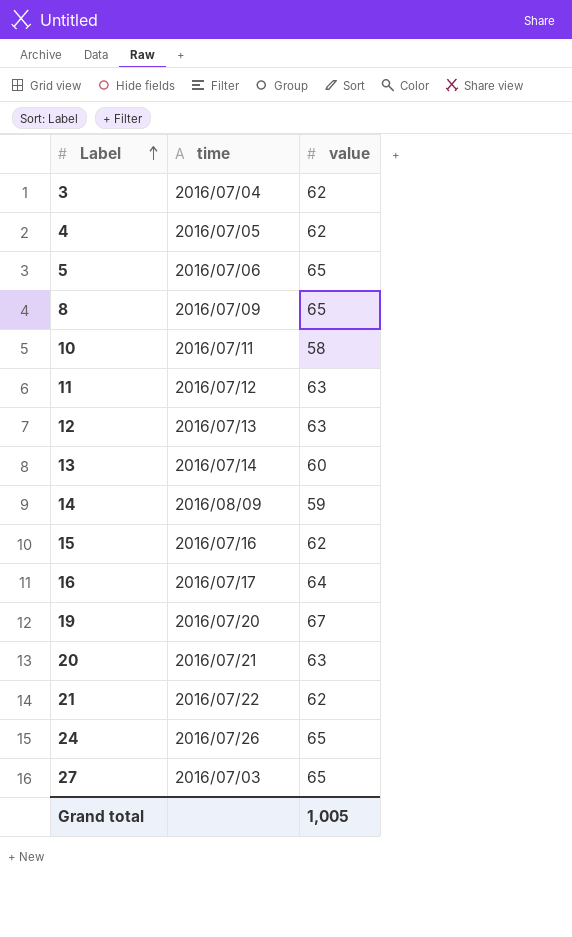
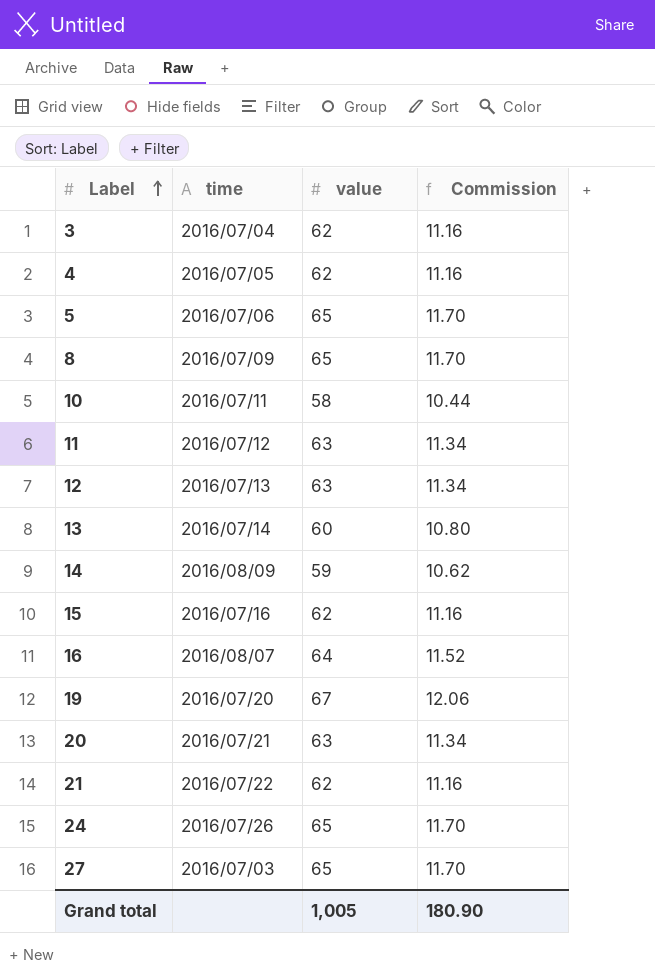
column Commission | formula: none -> [value] * 0.18
16 | time: 2016/07/17 -> 2016/08/07

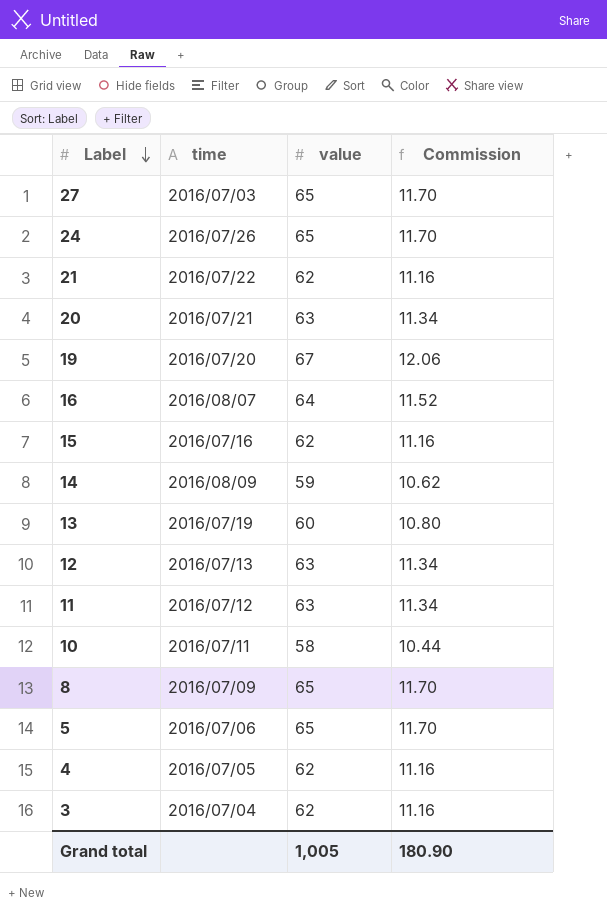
row order: Label ascending -> Label descending
13 | time: 2016/07/14 -> 2016/07/19

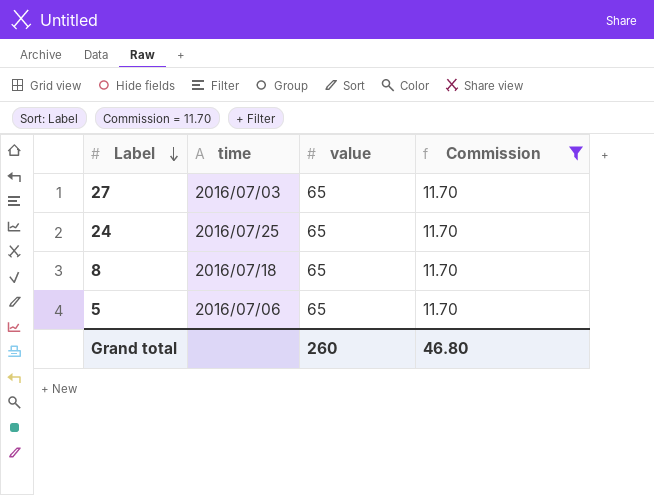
filter: none -> Commission = 11.70
24 | time: 2016/07/26 -> 2016/07/25
8 | time: 2016/07/09 -> 2016/07/18
Grand total | value: 1,005 -> 260
Grand total | Commission: 180.90 -> 46.80

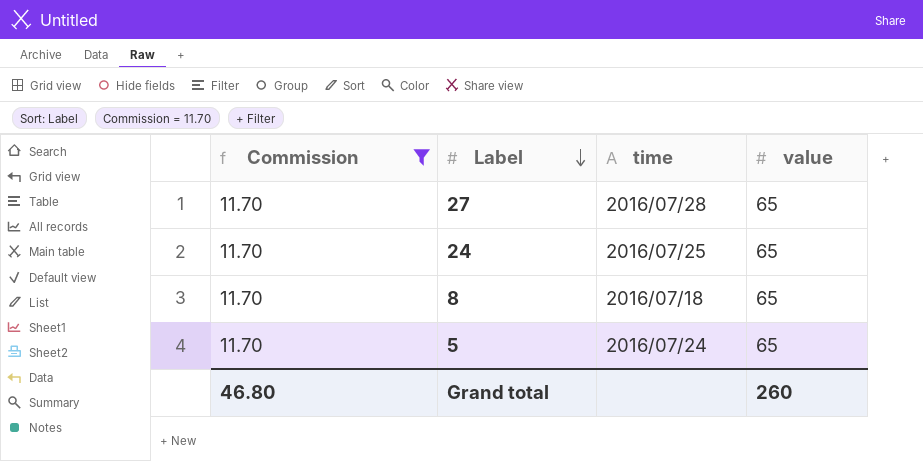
column Commission | position: 4 -> 1
27 | time: 2016/07/03 -> 2016/07/28
5 | time: 2016/07/06 -> 2016/07/24

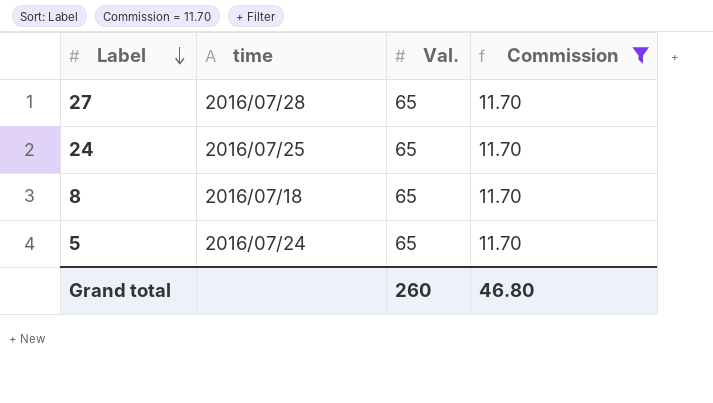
column name: value -> Val.
column Commission | position: 1 -> 4

